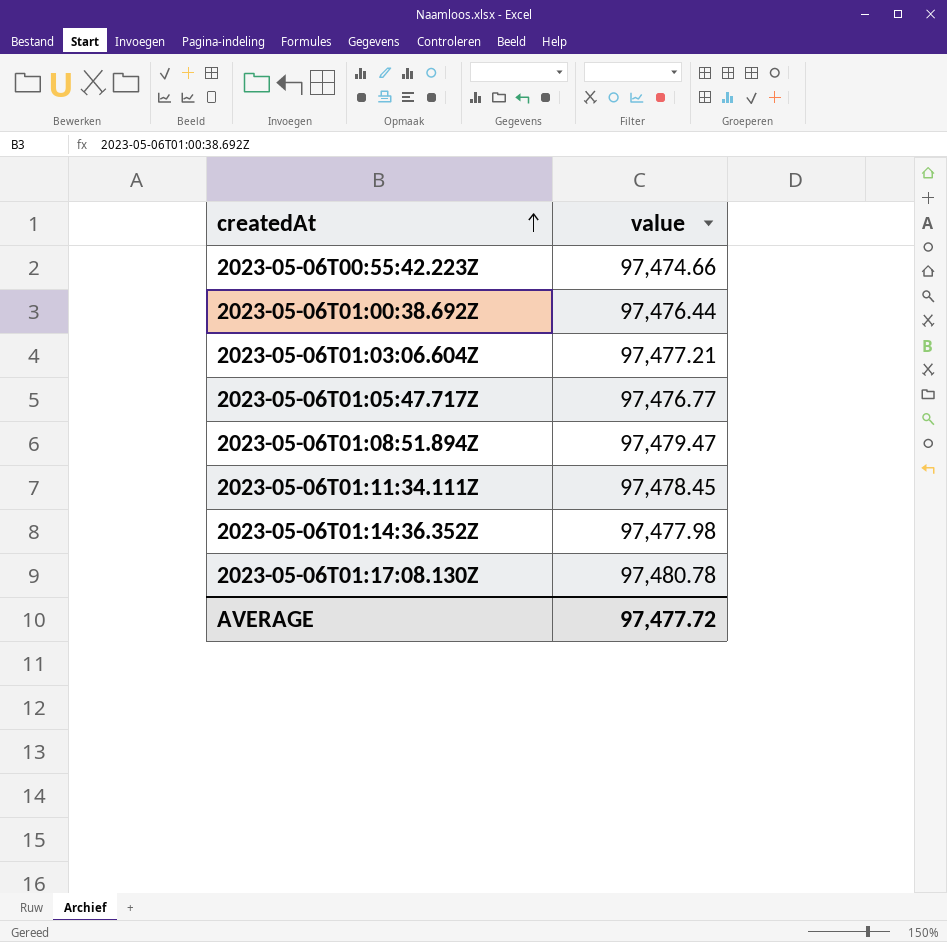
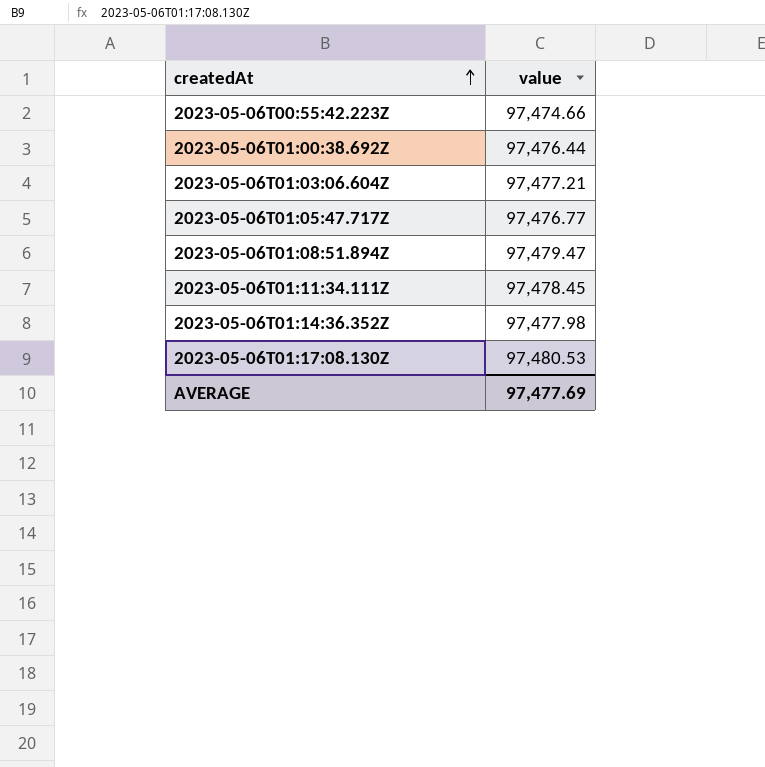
2023-05-06T01:17:08.130Z | value: 97,480.78 -> 97,480.53
AVERAGE | value: 97,477.72 -> 97,477.69

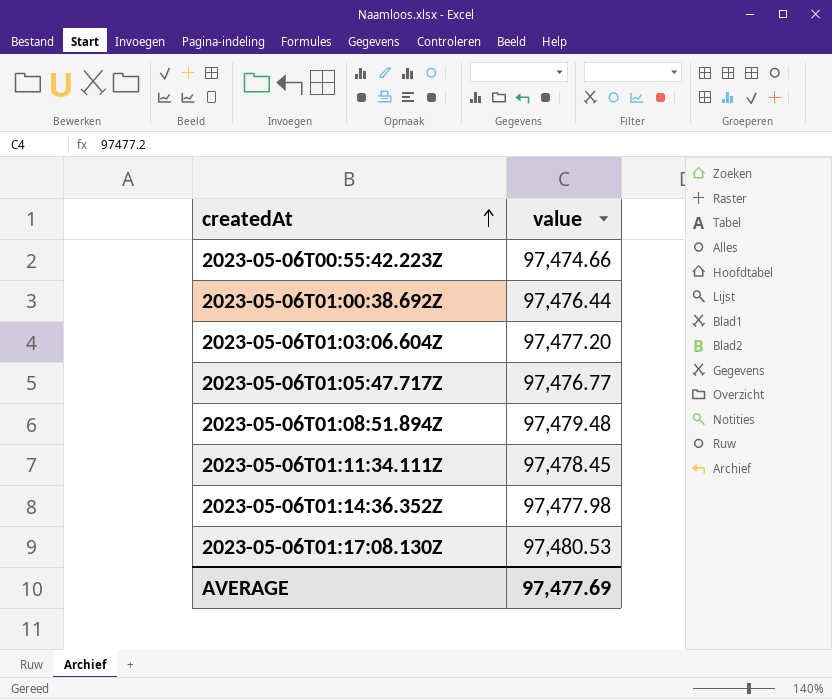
2023-05-06T01:03:06.604Z | value: 97,477.21 -> 97,477.20
2023-05-06T01:08:51.894Z | value: 97,479.47 -> 97,479.48

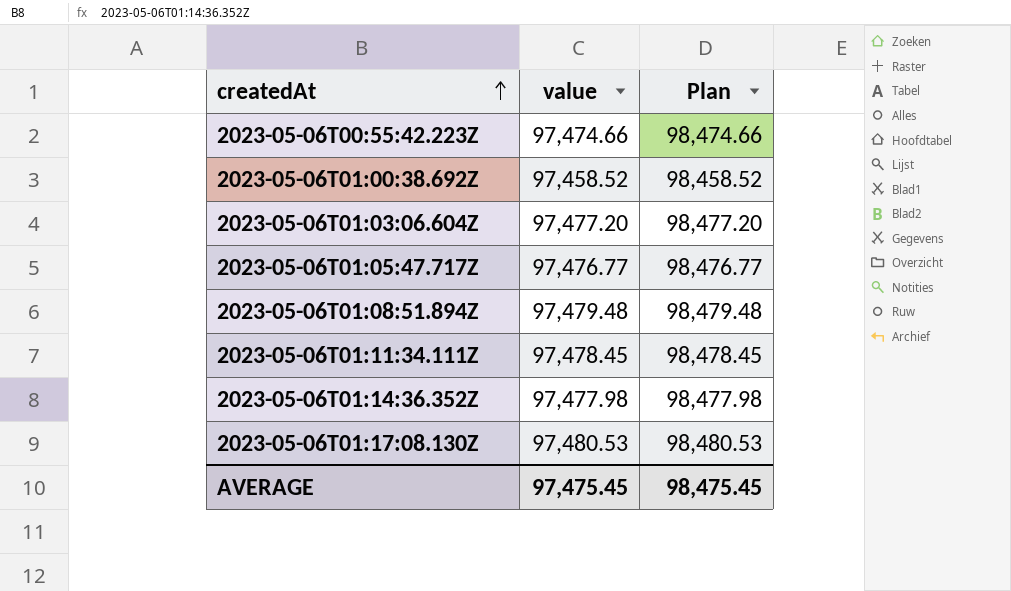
column Plan | formula: none -> [value] + 1000
2023-05-06T01:00:38.692Z | value: 97,476.44 -> 97,458.52
AVERAGE | value: 97,477.69 -> 97,475.45

